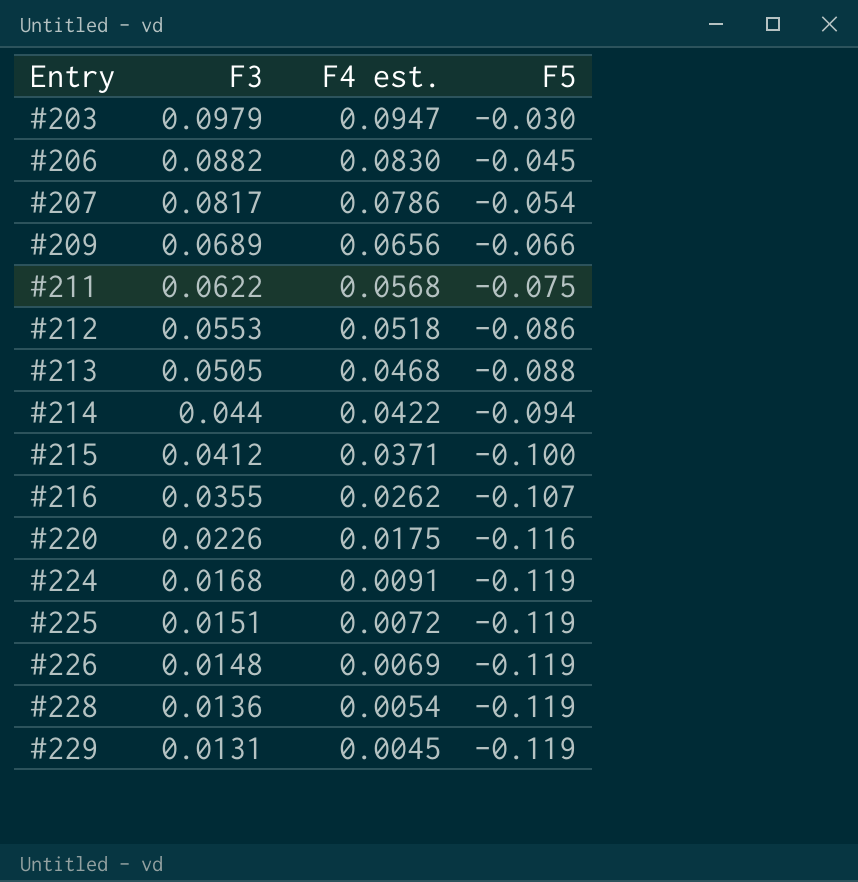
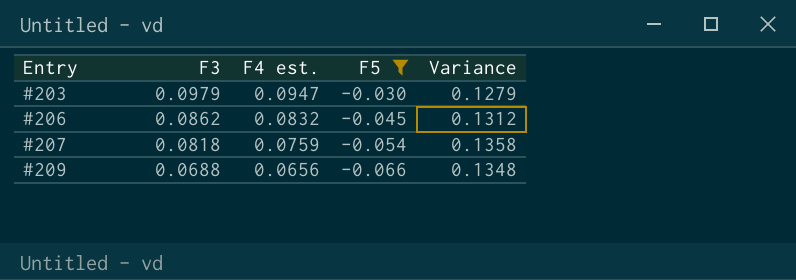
filter: none -> F5 >= -0.066
column Variance | formula: none -> [F3] - [F5]
#206 | F3: 0.0882 -> 0.0862
#206 | F4 est.: 0.0830 -> 0.0832
#207 | F3: 0.0817 -> 0.0818
#207 | F4 est.: 0.0786 -> 0.0759
#209 | F3: 0.0689 -> 0.0688

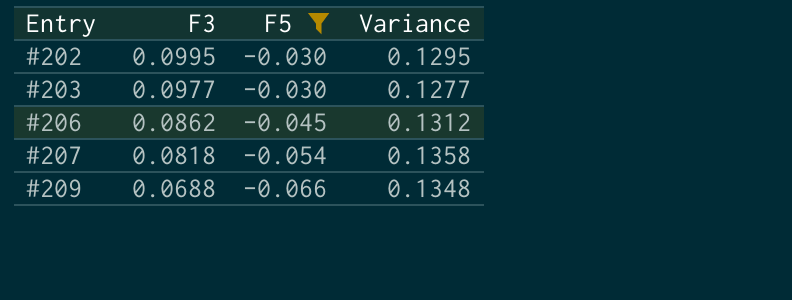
column F4 est. | position: 3 -> none
row #202: none -> 0.0995 | -0.030 | 0.1295
#203 | F3: 0.0979 -> 0.0977
#203 | Variance: 0.1279 -> 0.1277

